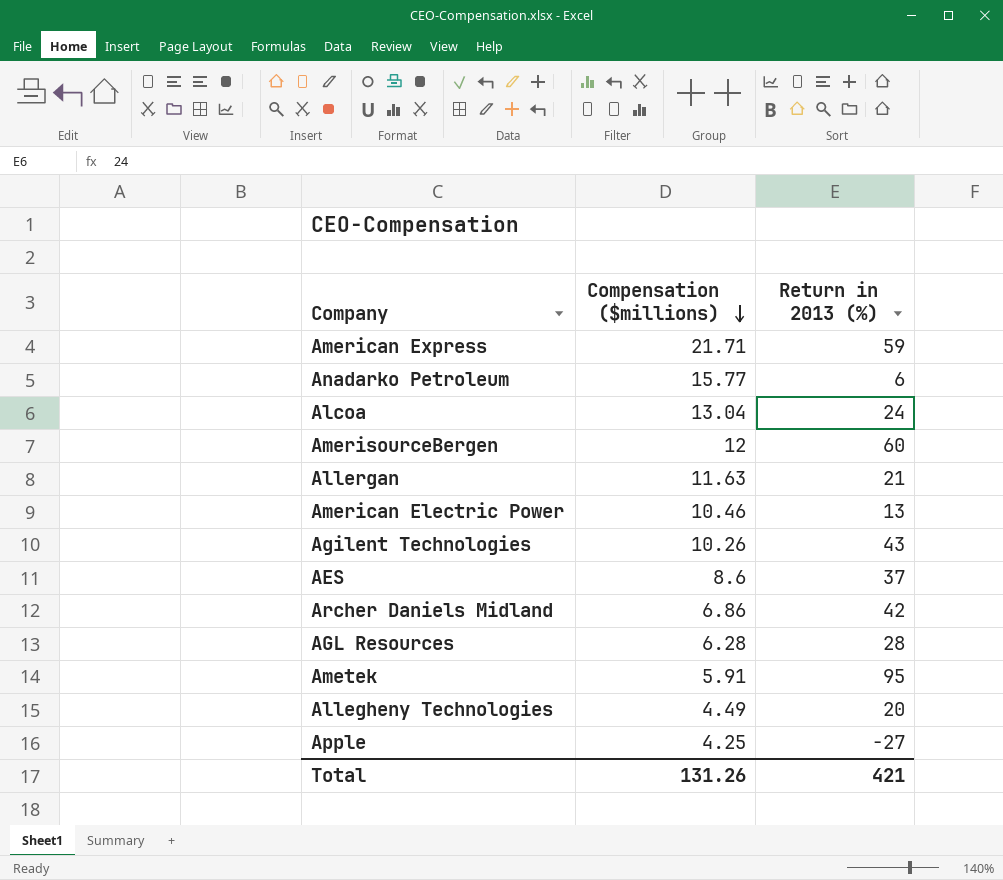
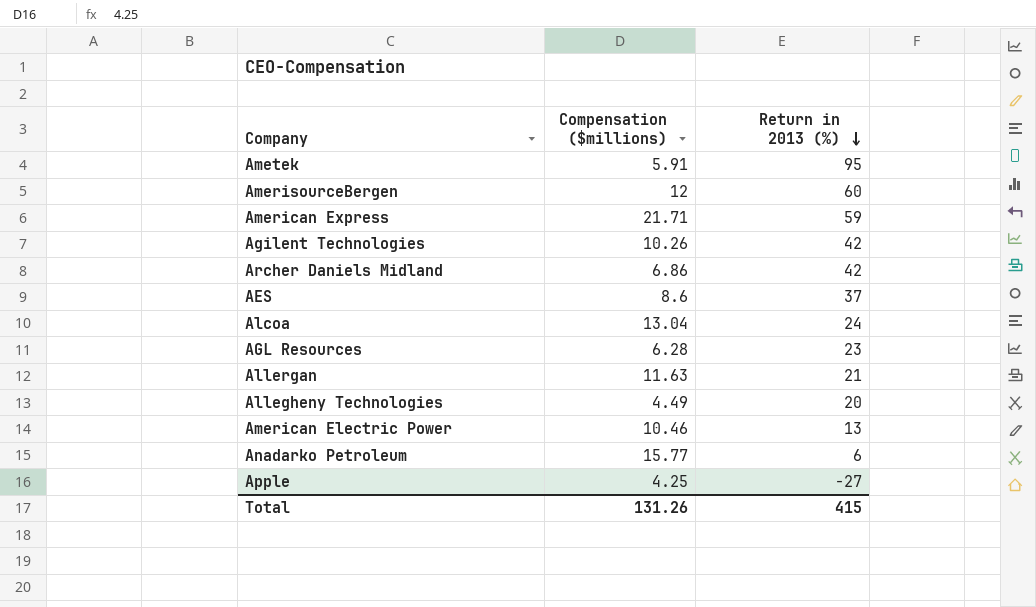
row order: Compensation ($millions) descending -> Return in 2013 (%) descending
Agilent Technologies | Return in 2013 (%): 43 -> 42
AGL Resources | Return in 2013 (%): 28 -> 23
Total | Return in 2013 (%): 421 -> 415

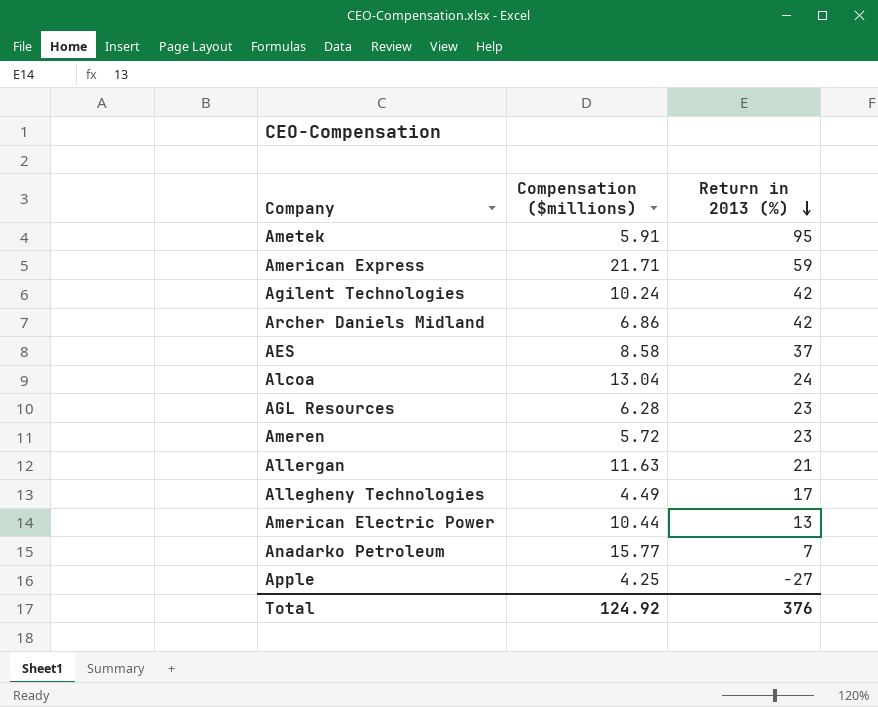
row AmerisourceBergen: 12 | 60 -> none
Agilent Technologies | Compensation ($millions): 10.26 -> 10.24
AES | Compensation ($millions): 8.6 -> 8.58
row Ameren: none -> 5.72 | 23
Allegheny Technologies | Return in 2013 (%): 20 -> 17
American Electric Power | Compensation ($millions): 10.46 -> 10.44
Anadarko Petroleum | Return in 2013 (%): 6 -> 7
Total | Compensation ($millions): 131.26 -> 124.92
Total | Return in 2013 (%): 415 -> 376

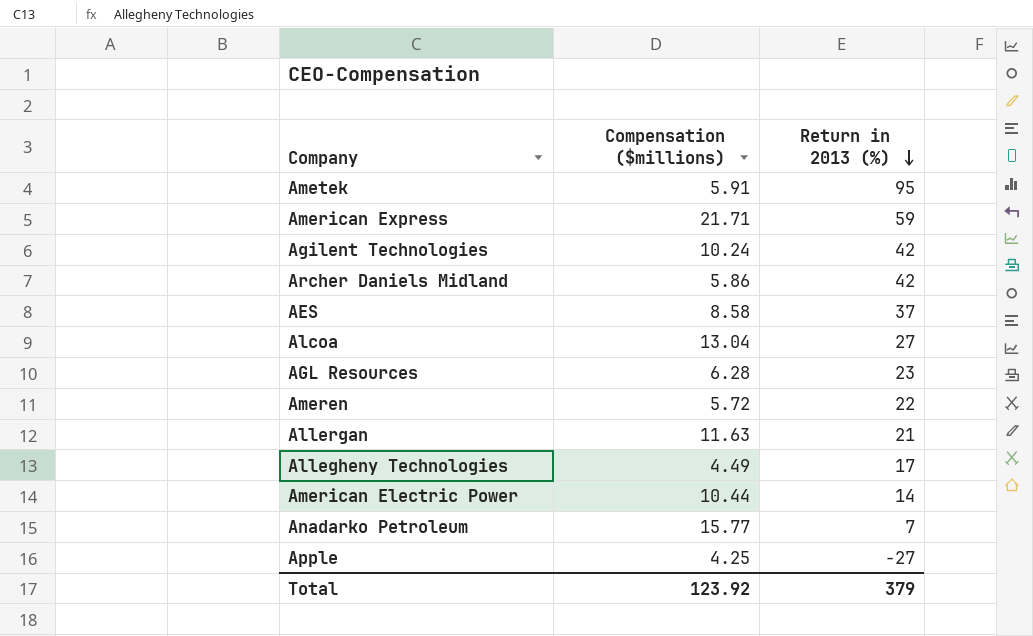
Archer Daniels Midland | Compensation ($millions): 6.86 -> 5.86
Alcoa | Return in 2013 (%): 24 -> 27
Ameren | Return in 2013 (%): 23 -> 22
American Electric Power | Return in 2013 (%): 13 -> 14
Total | Compensation ($millions): 124.92 -> 123.92
Total | Return in 2013 (%): 376 -> 379

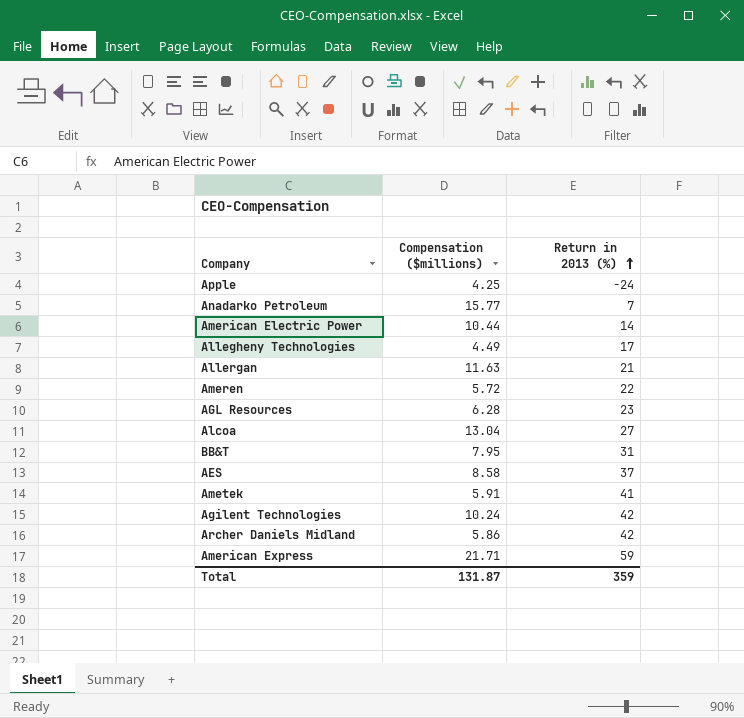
row order: Return in 2013 (%) descending -> Return in 2013 (%) ascending
Apple | Return in 2013 (%): -27 -> -24
row BB&T: none -> 7.95 | 31
Ametek | Return in 2013 (%): 95 -> 41
Total | Compensation ($millions): 123.92 -> 131.87
Total | Return in 2013 (%): 379 -> 359

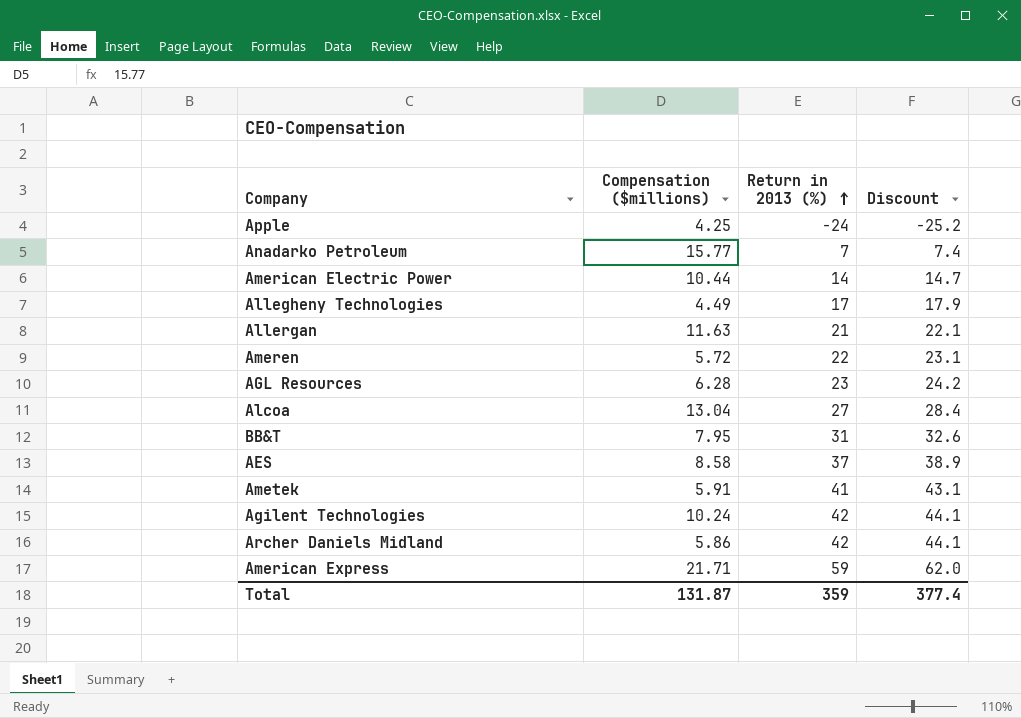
column Discount | formula: none -> [Return in 2013 (%)] * 1.05

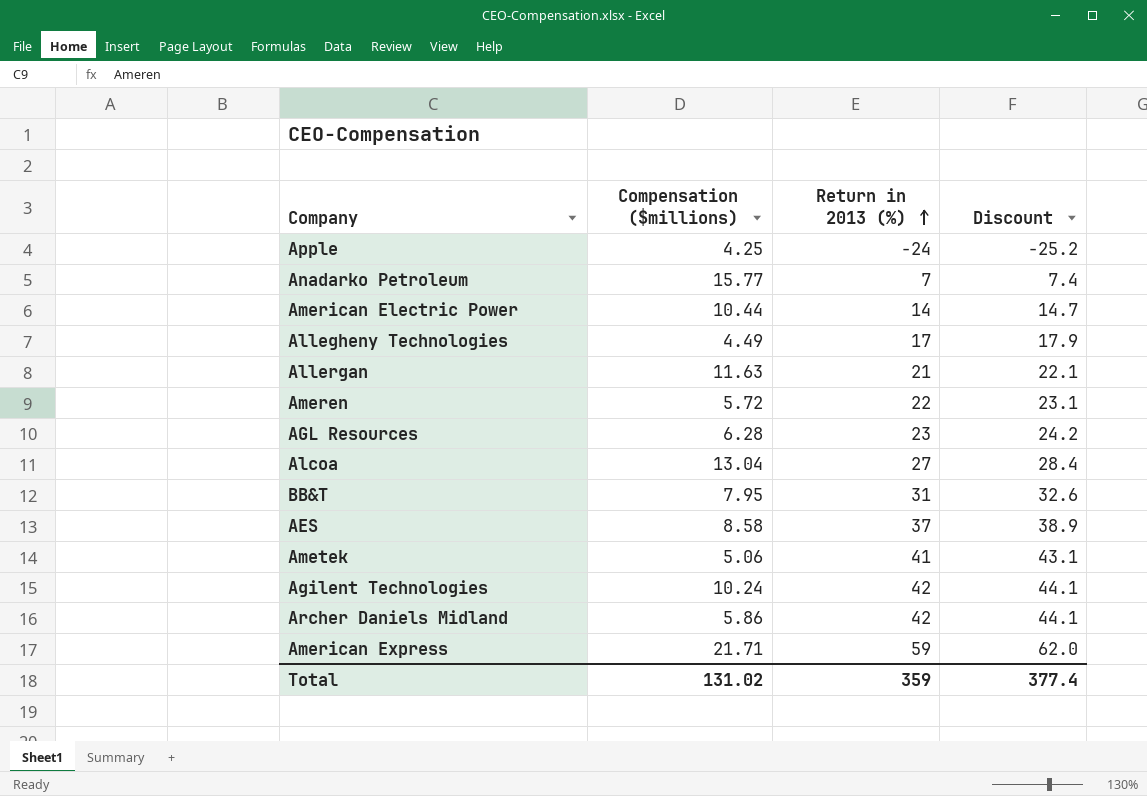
Ametek | Compensation ($millions): 5.91 -> 5.06
Total | Compensation ($millions): 131.87 -> 131.02

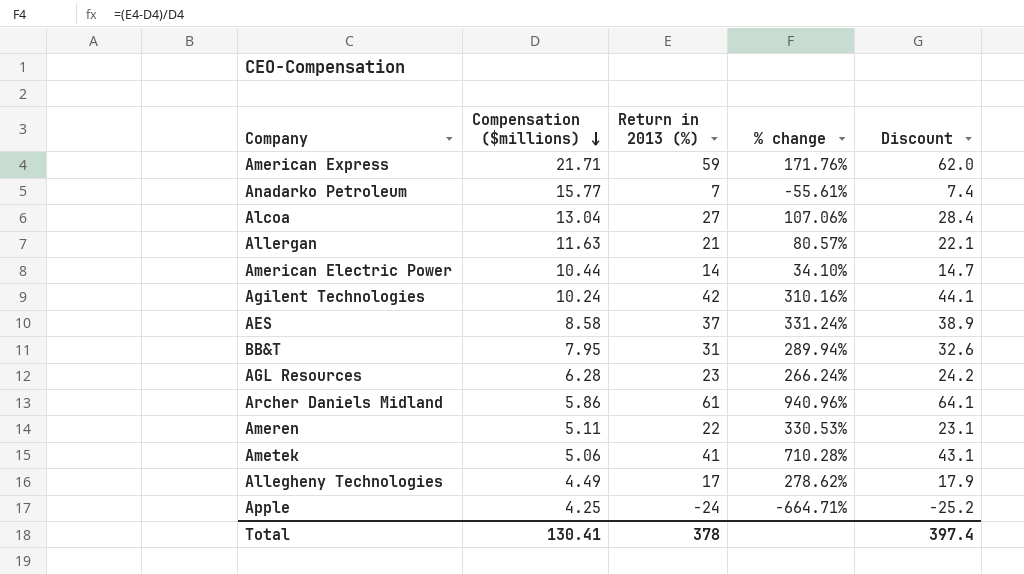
row order: Return in 2013 (%) ascending -> Compensation ($millions) descending
column % change | formula: none -> ([Return in 2013 (%)] - [Compensation ($millions)]) / [Compensation ($millions)]
Archer Daniels Midland | Return in 2013 (%): 42 -> 61
Archer Daniels Midland | Discount: 44.1 -> 64.1
Ameren | Compensation ($millions): 5.72 -> 5.11
Total | Compensation ($millions): 131.02 -> 130.41
Total | Return in 2013 (%): 359 -> 378
Total | Discount: 377.4 -> 397.4

